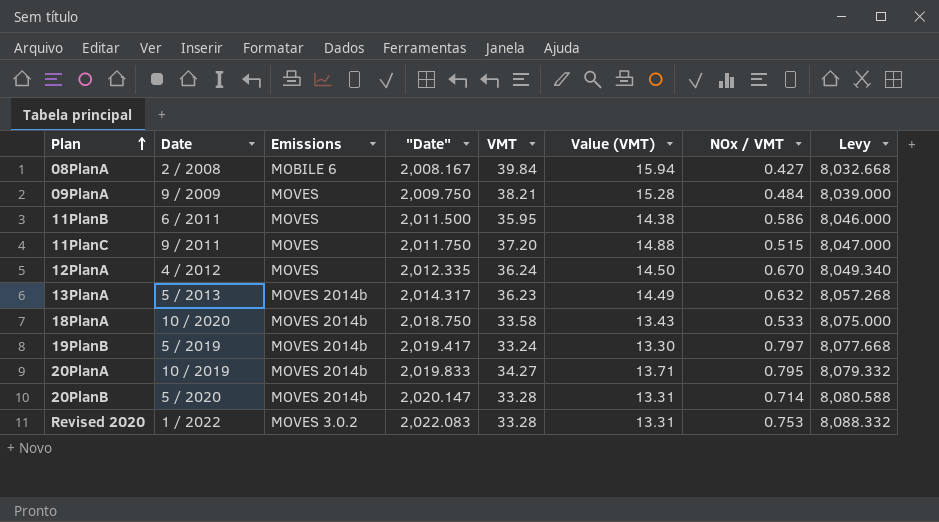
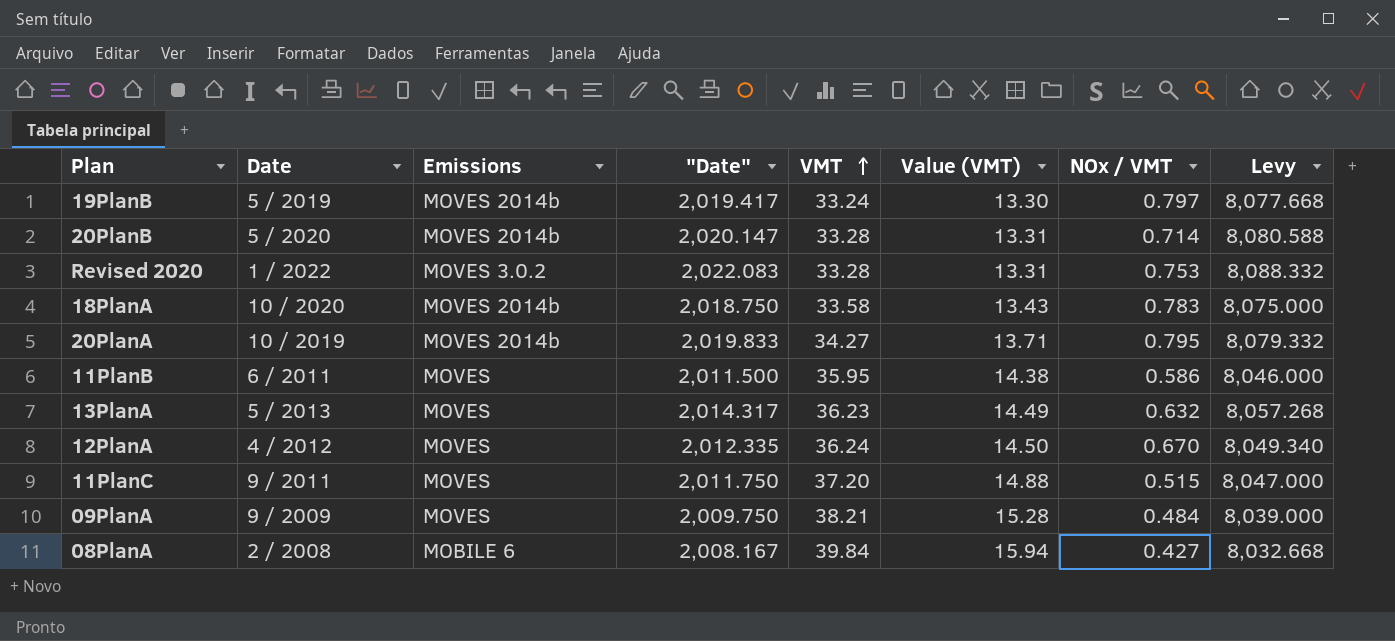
row order: Plan ascending -> VMT ascending
18PlanA | NOx / VMT: 0.533 -> 0.783
13PlanA | Emissions: MOVES 2014b -> MOVES

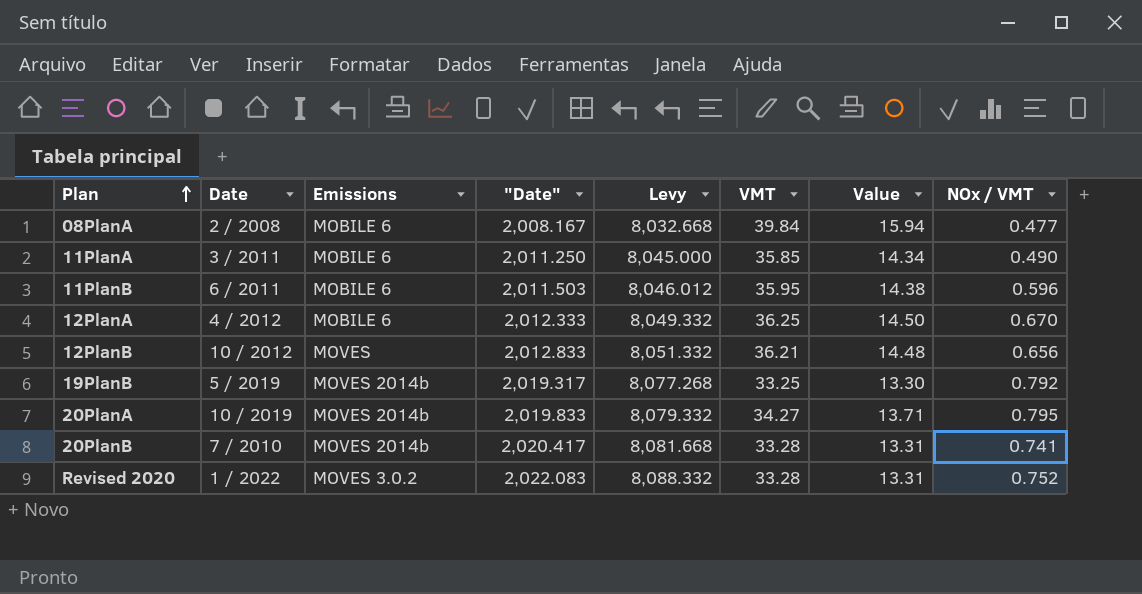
row order: VMT ascending -> Plan ascending
column Levy | position: 8 -> 5
column name: Value (VMT) -> Value
row 18PlanA: 10 / 2020 | MOVES 2014b | 2,018.750 | 33.58 | 13.43 | 0.783 | 8,075.000 -> none
row 13PlanA: 5 / 2013 | MOVES | 2,014.317 | 36.23 | 14.49 | 0.632 | 8,057.268 -> none
row 11PlanC: 9 / 2011 | MOVES | 2,011.750 | 37.20 | 14.88 | 0.515 | 8,047.000 -> none
row 09PlanA: 9 / 2009 | MOVES | 2,009.750 | 38.21 | 15.28 | 0.484 | 8,039.000 -> none
08PlanA | NOx / VMT: 0.427 -> 0.477
row 11PlanA: none -> 3 / 2011 | MOBILE 6 | 2,011.250 | 8,045.000 | 35.85 | 14.34 | 0.490
11PlanB | Emissions: MOVES -> MOBILE 6
11PlanB | "Date": 2,011.500 -> 2,011.503
11PlanB | Levy: 8,046.000 -> 8,046.012
11PlanB | NOx / VMT: 0.586 -> 0.596
12PlanA | Emissions: MOVES -> MOBILE 6
12PlanA | "Date": 2,012.335 -> 2,012.333
12PlanA | Levy: 8,049.340 -> 8,049.332
12PlanA | VMT: 36.24 -> 36.25
row 12PlanB: none -> 10 / 2012 | MOVES | 2,012.833 | 8,051.332 | 36.21 | 14.48 | 0.656
19PlanB | "Date": 2,019.417 -> 2,019.317
19PlanB | Levy: 8,077.668 -> 8,077.268
19PlanB | VMT: 33.24 -> 33.25
19PlanB | NOx / VMT: 0.797 -> 0.792
20PlanB | Date: 5 / 2020 -> 7 / 2010
20PlanB | "Date": 2,020.147 -> 2,020.417
20PlanB | Levy: 8,080.588 -> 8,081.668
20PlanB | NOx / VMT: 0.714 -> 0.741
Revised 2020 | NOx / VMT: 0.753 -> 0.752

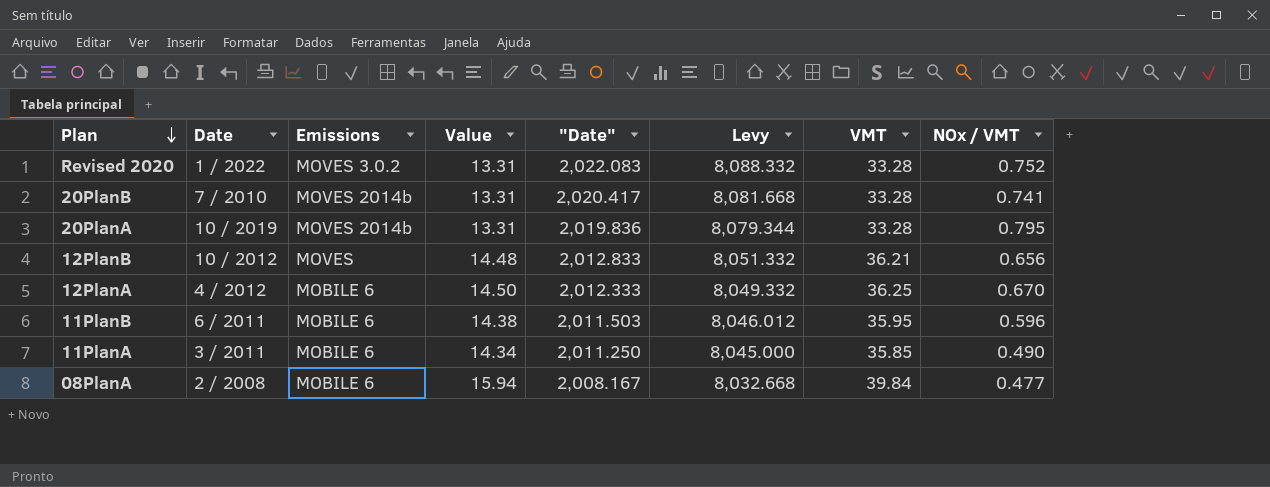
row order: Plan ascending -> Plan descending
column Value | position: 7 -> 4
row 19PlanB: 5 / 2019 | MOVES 2014b | 2,019.317 | 8,077.268 | 33.25 | 13.30 | 0.792 -> none
20PlanA | Value: 13.71 -> 13.31
20PlanA | "Date": 2,019.833 -> 2,019.836
20PlanA | Levy: 8,079.332 -> 8,079.344
20PlanA | VMT: 34.27 -> 33.28

